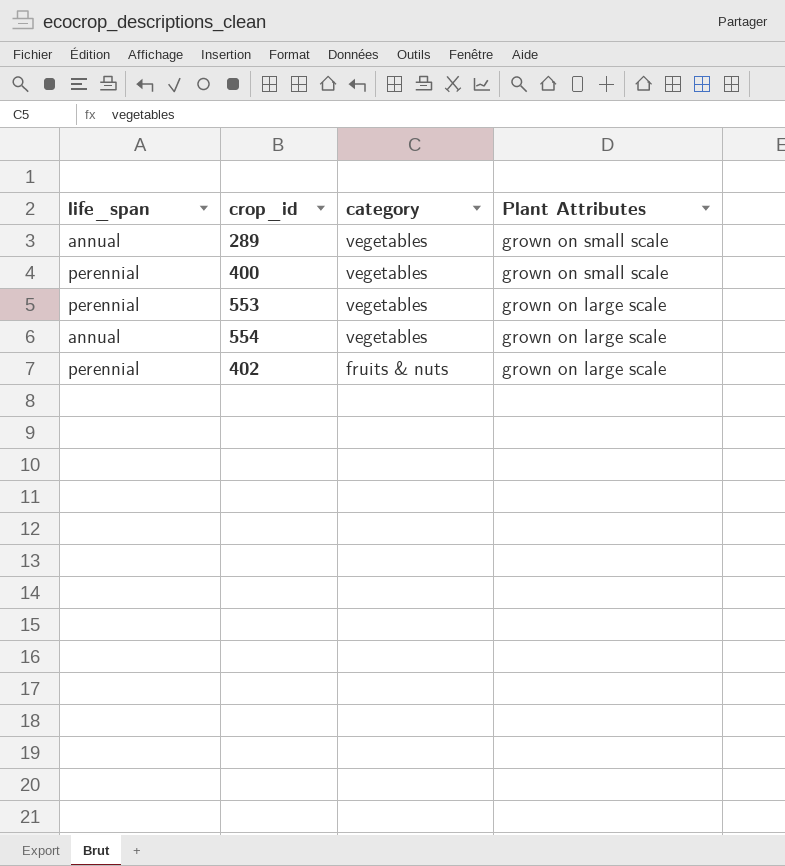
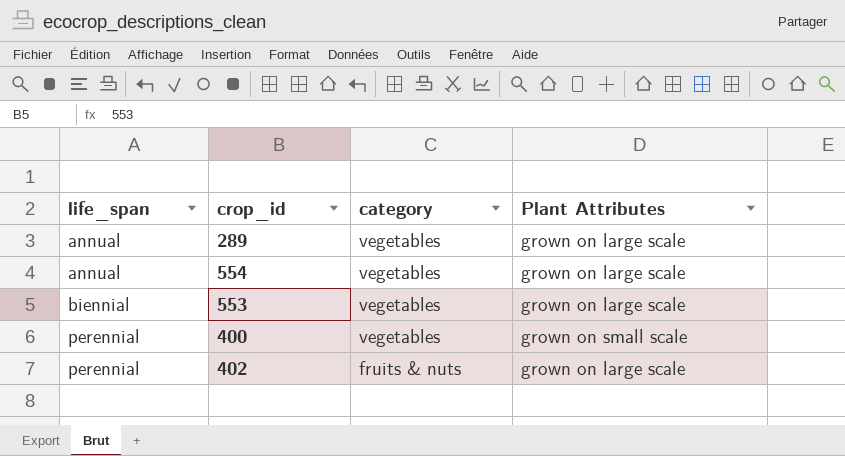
row order: category descending -> life_span ascending
289 | Plant Attributes: grown on small scale -> grown on large scale
553 | life_span: perennial -> biennial

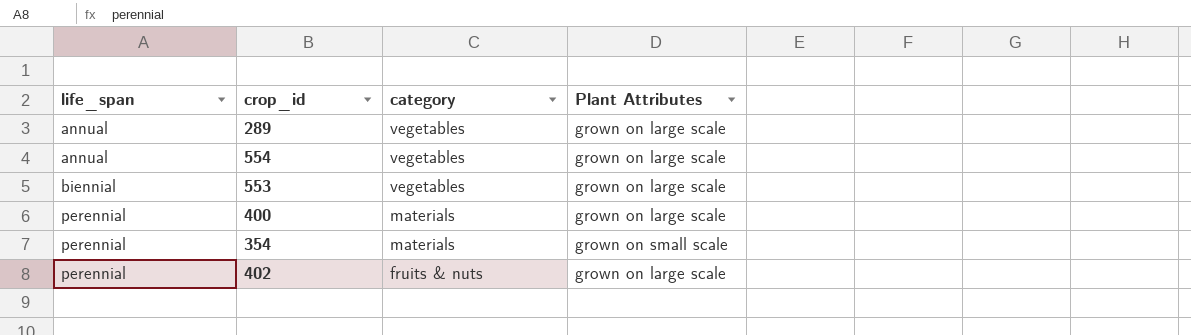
400 | category: vegetables -> materials
400 | Plant Attributes: grown on small scale -> grown on large scale
row 354: none -> perennial | materials | grown on small scale

